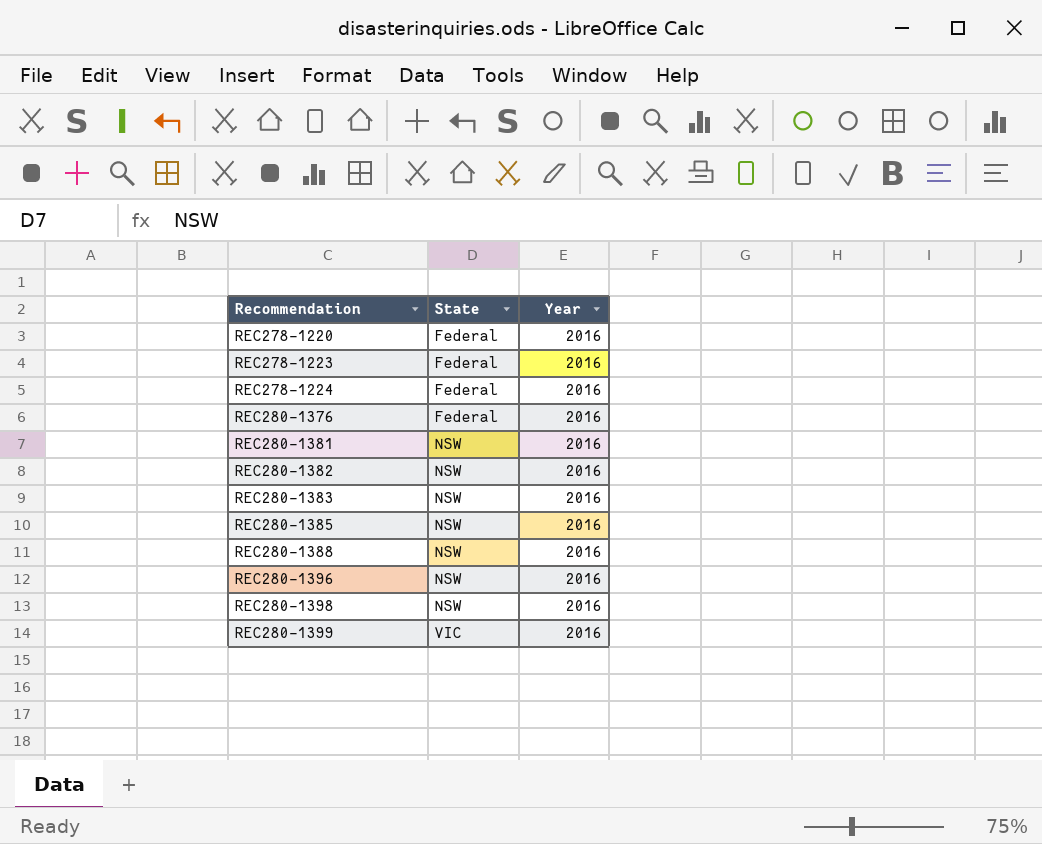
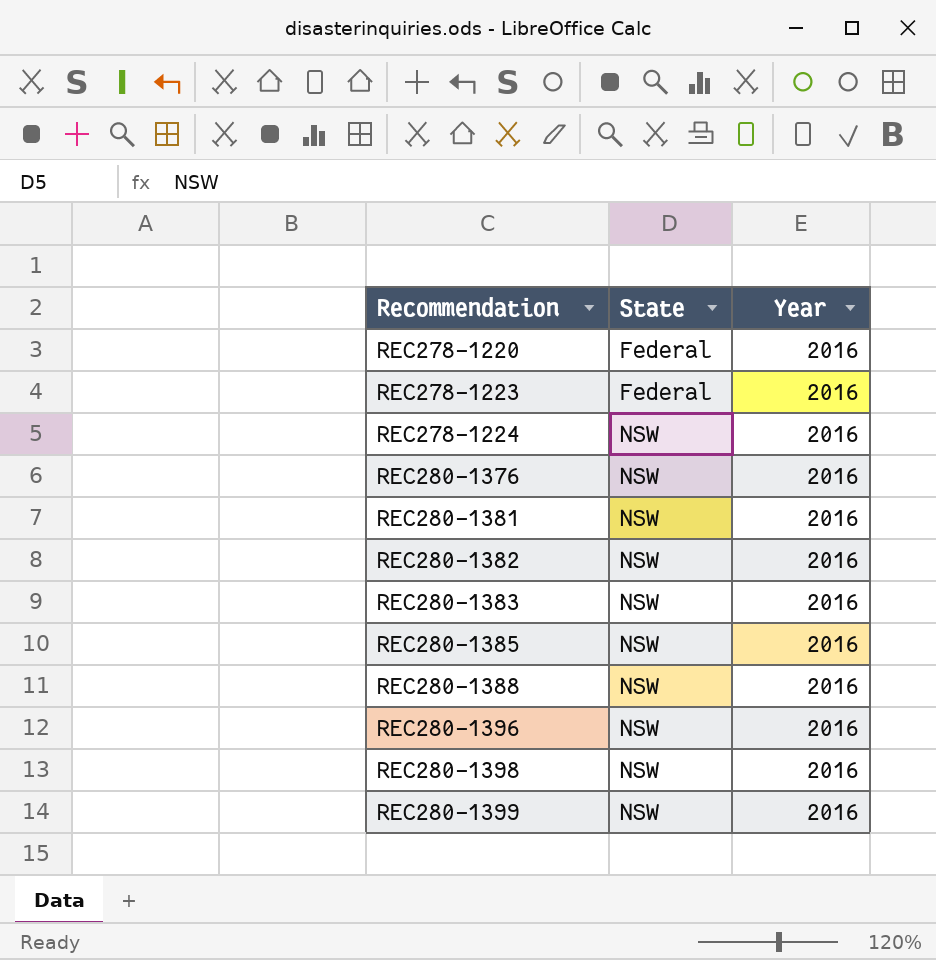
REC278-1224 | State: Federal -> NSW
REC280-1376 | State: Federal -> NSW
REC280-1399 | State: VIC -> NSW

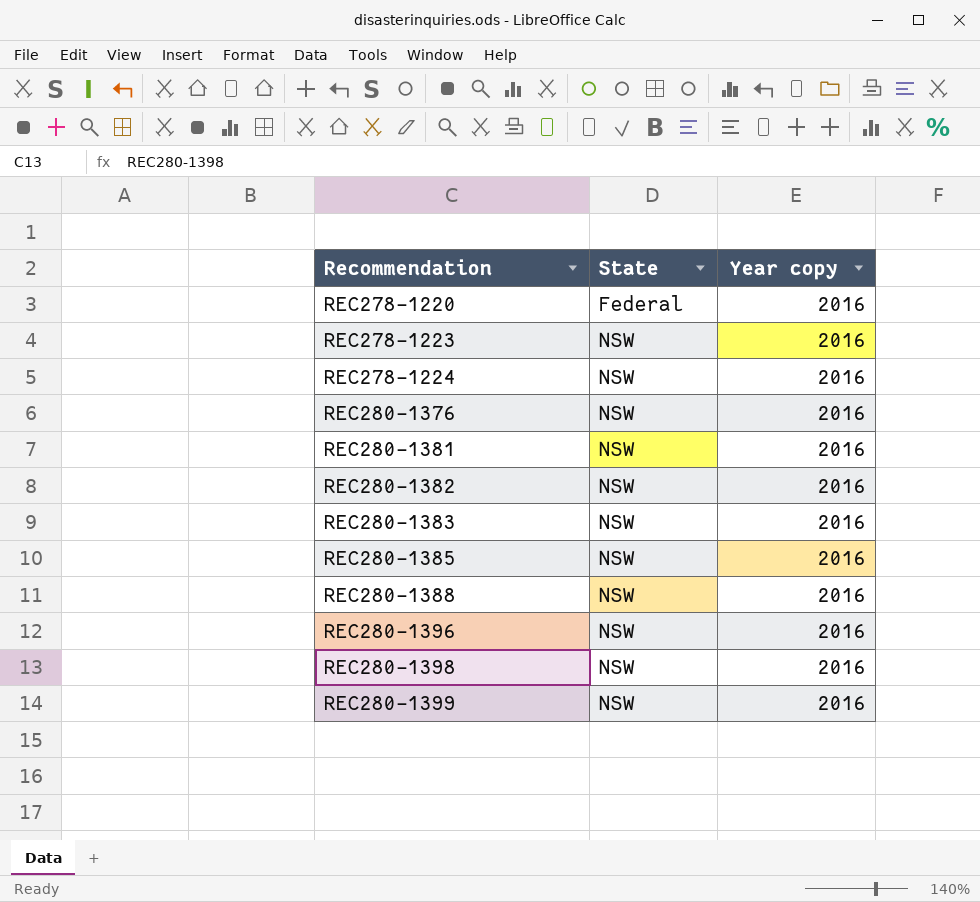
column name: Year -> Year copy
REC278-1223 | State: Federal -> NSW

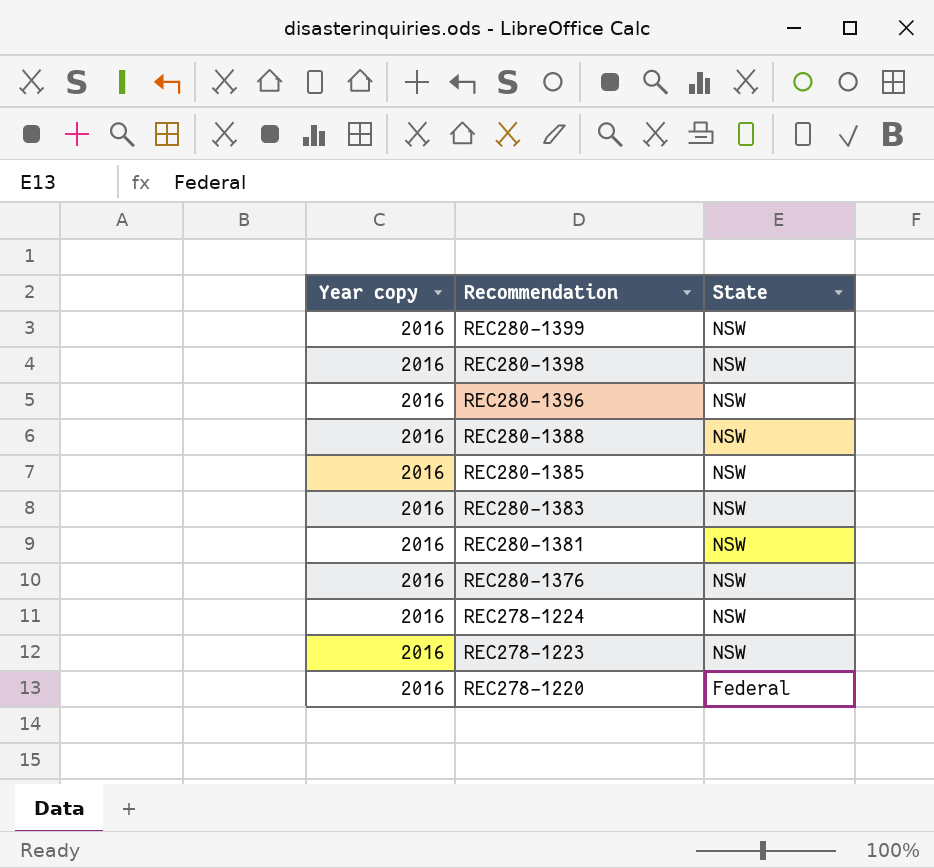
row order: Recommendation ascending -> Recommendation descending
column Year copy | position: 3 -> 1
row REC280-1382: NSW | 2016 -> none

